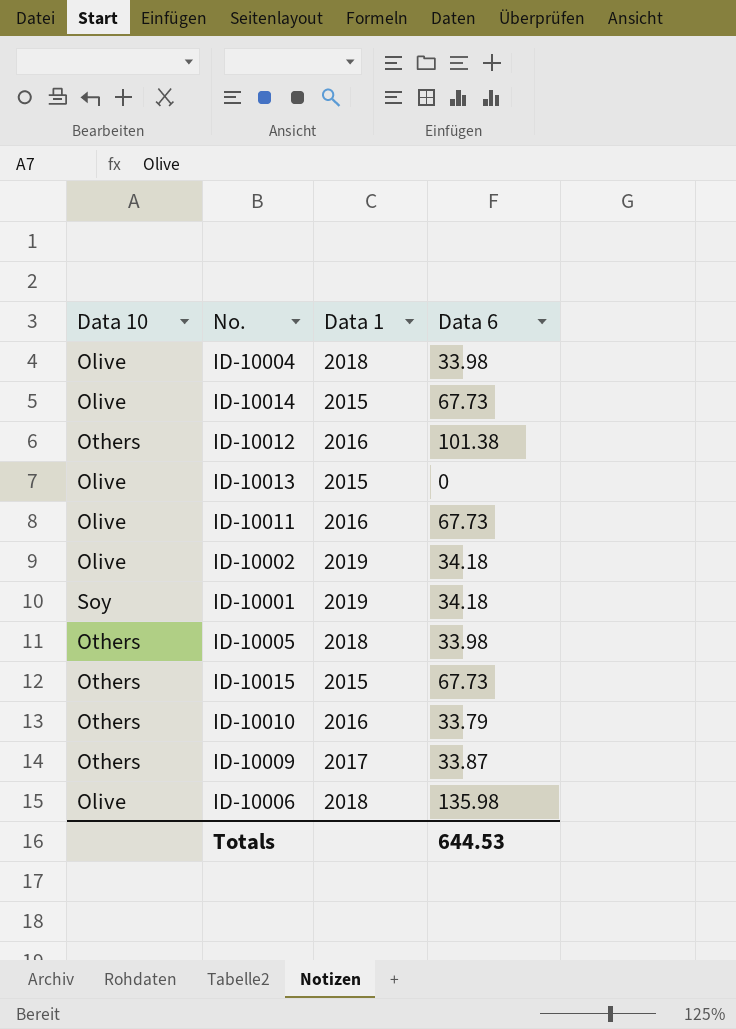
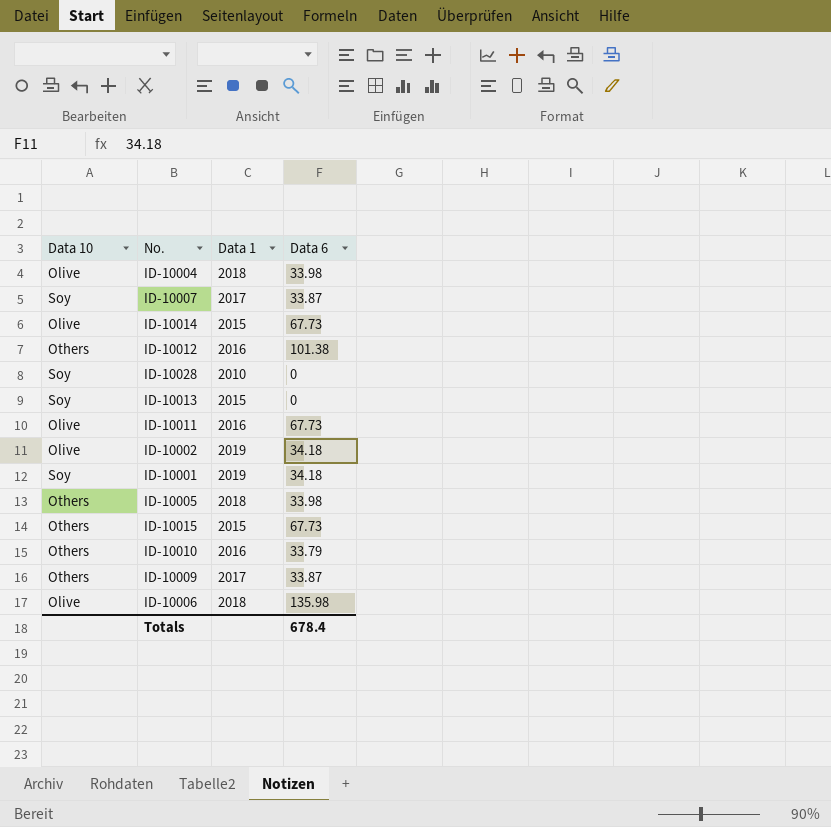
row ID-10007: none -> Soy | 2017 | 33.87
row ID-10028: none -> Soy | 2010 | 0
ID-10013 | Data 10: Olive -> Soy
Totals | Data 6: 644.53 -> 678.4

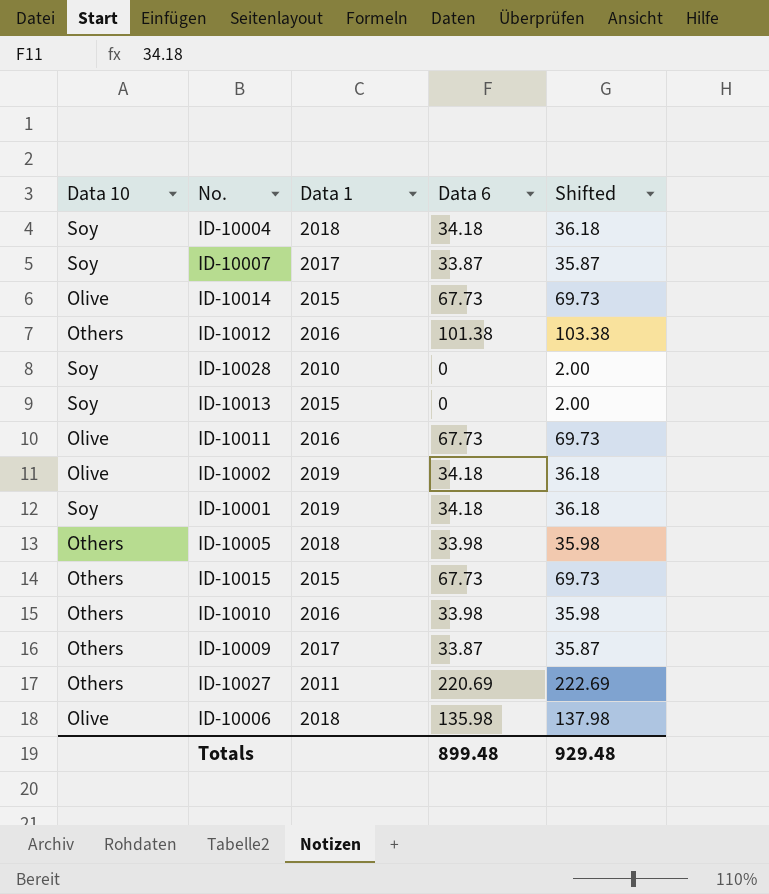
column Shifted | formula: none -> [Data 6] + 2
ID-10004 | Data 10: Olive -> Soy
ID-10004 | Data 6: 33.98 -> 34.18
ID-10010 | Data 6: 33.79 -> 33.98
row ID-10027: none -> Others | 2011 | 220.69 | 222.69
Totals | Data 6: 678.4 -> 899.48

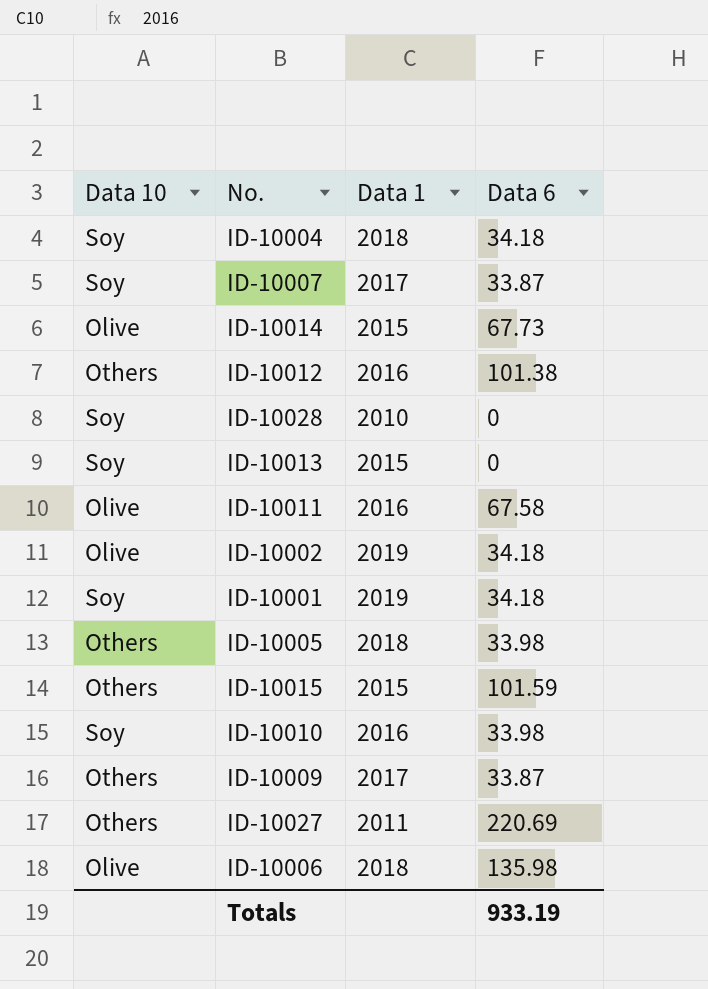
column Shifted | formula: [Data 6] + 2 -> none
ID-10011 | Data 6: 67.73 -> 67.58
ID-10015 | Data 6: 67.73 -> 101.59
ID-10010 | Data 10: Others -> Soy
Totals | Data 6: 899.48 -> 933.19

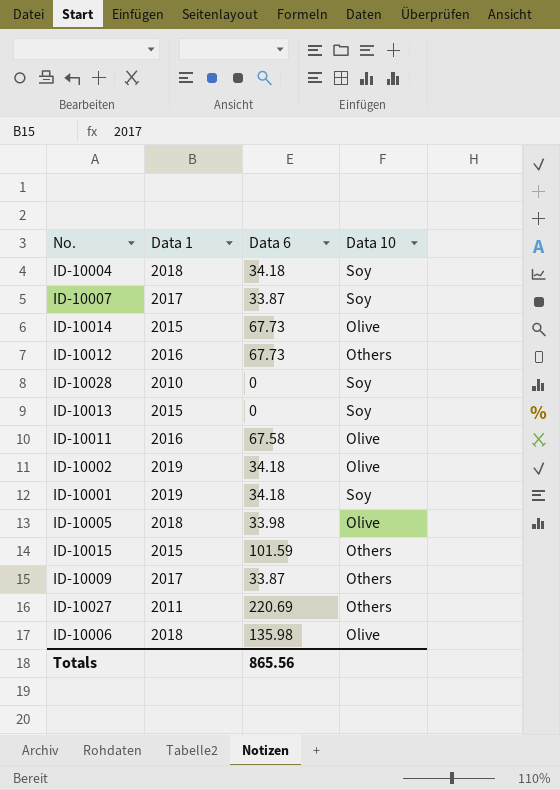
column Data 10 | position: 1 -> 4
row ID-10010: Soy | 2016 | 33.98 -> none
ID-10012 | Data 6: 101.38 -> 67.73
ID-10005 | Data 10: Others -> Olive
Totals | Data 6: 933.19 -> 865.56

